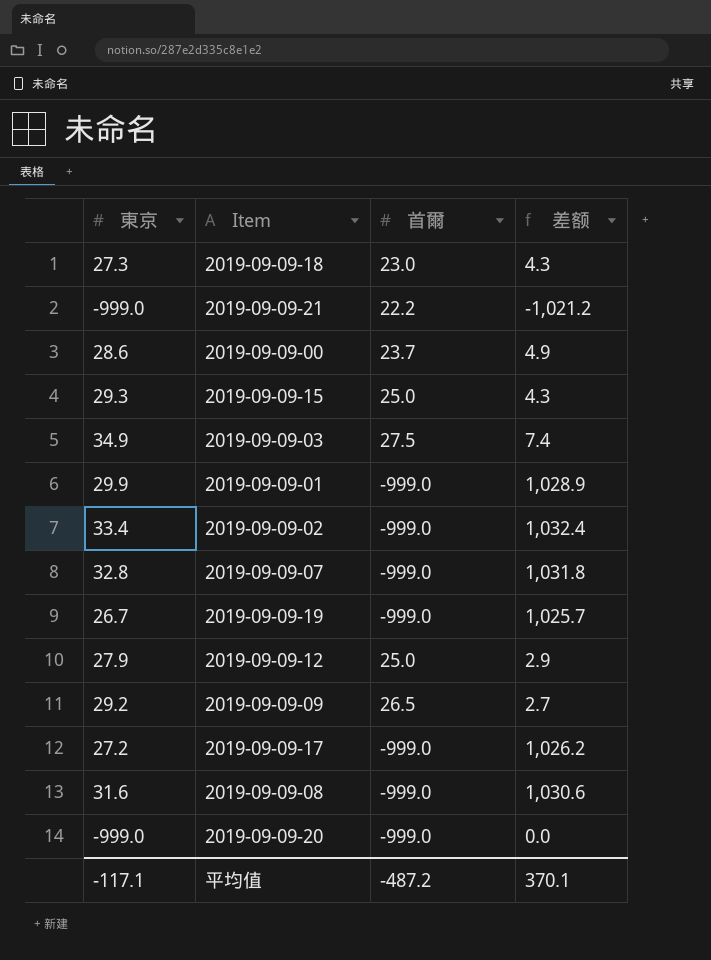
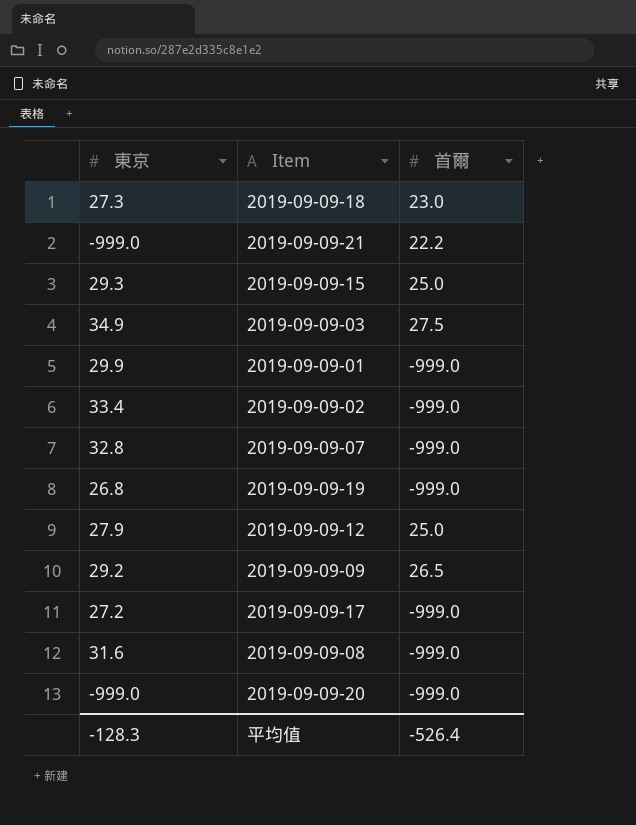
column 差额 | formula: [東京] - [首爾] -> none
row 2019-09-09-00: 28.6 | 23.7 | 4.9 -> none
2019-09-09-19 | 東京: 26.7 -> 26.8
平均值 | 東京: -117.1 -> -128.3
平均值 | 首爾: -487.2 -> -526.4

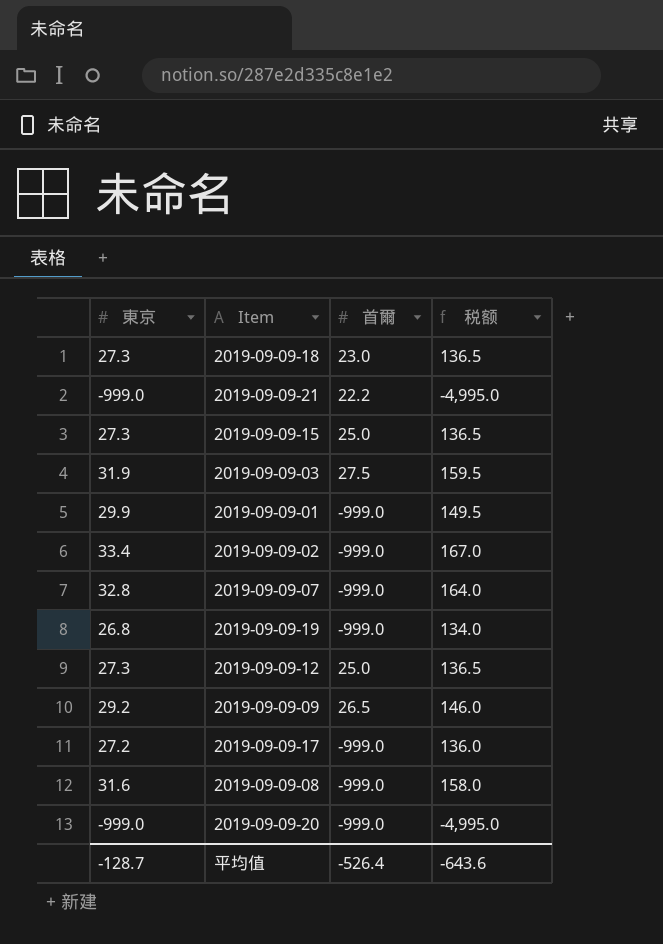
column 税额 | formula: none -> [東京] * 5
2019-09-09-15 | 東京: 29.3 -> 27.3
2019-09-09-03 | 東京: 34.9 -> 31.9
2019-09-09-12 | 東京: 27.9 -> 27.3
平均值 | 東京: -128.3 -> -128.7

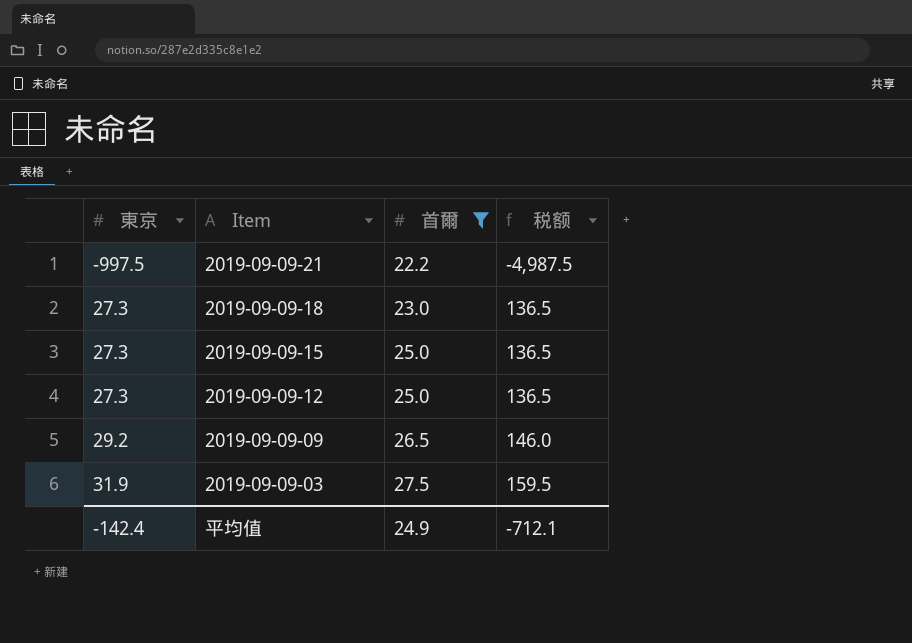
filter: none -> 首爾 != -999.0
row order: none -> 東京 ascending
2019-09-09-21 | 東京: -999.0 -> -997.5
2019-09-09-21 | 税额: -4,995.0 -> -4,987.5
平均值 | 東京: -128.7 -> -142.4
平均值 | 首爾: -526.4 -> 24.9
平均值 | 税额: -643.6 -> -712.1

